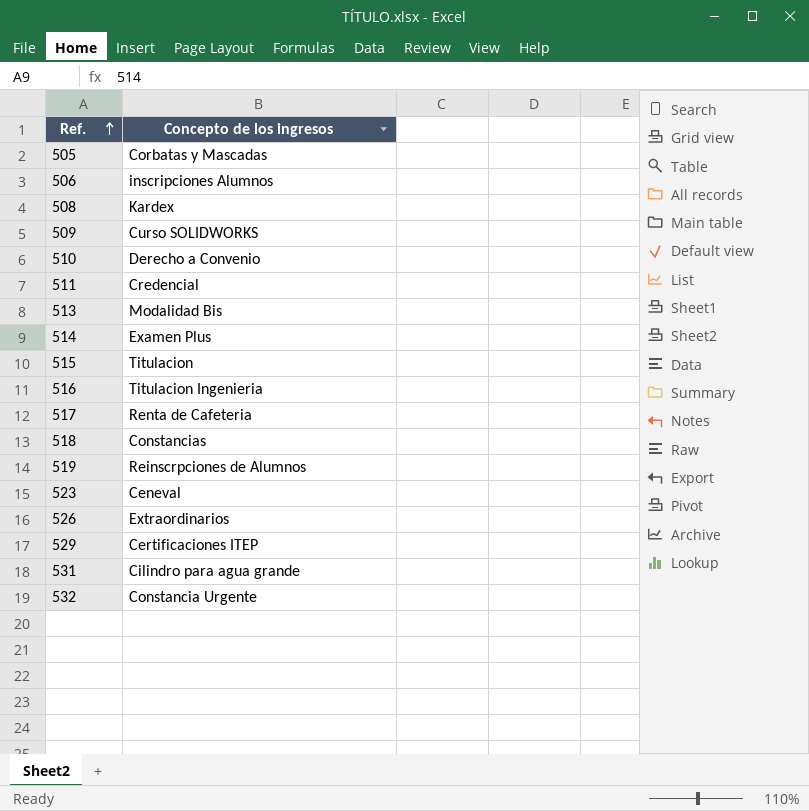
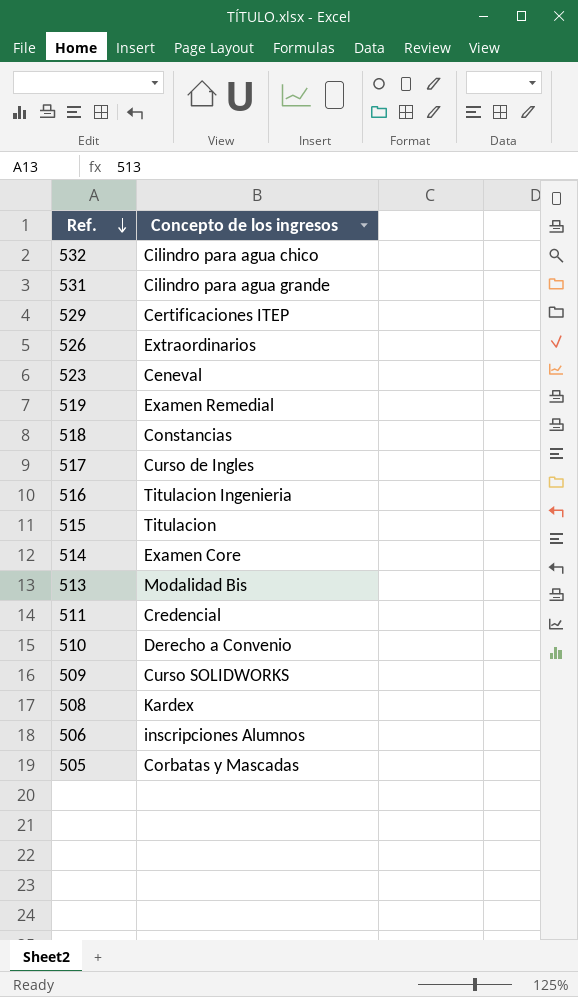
row order: Ref. ascending -> Ref. descending
532 | Concepto de los ingresos: Constancia Urgente -> Cilindro para agua chico
519 | Concepto de los ingresos: Reinscrpciones de Alumnos -> Examen Remedial
517 | Concepto de los ingresos: Renta de Cafeteria -> Curso de Ingles
514 | Concepto de los ingresos: Examen Plus -> Examen Core

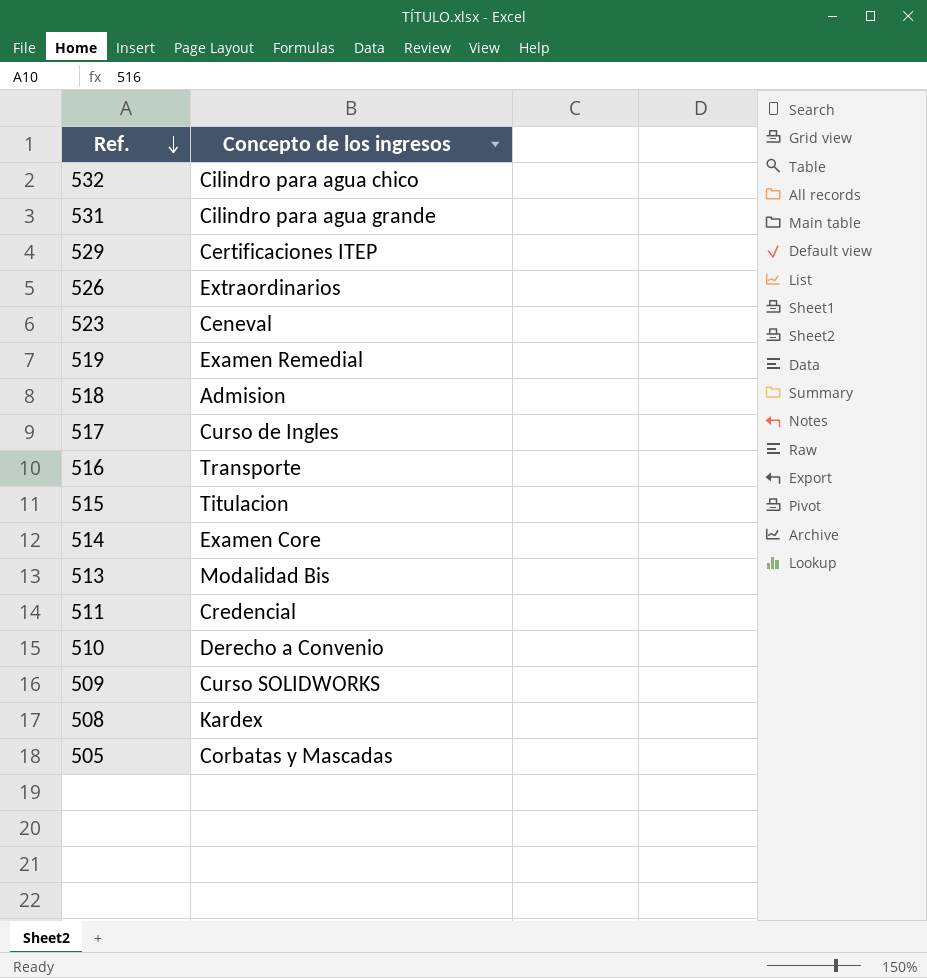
row 506: inscripciones Alumnos -> none
518 | Concepto de los ingresos: Constancias -> Admision
516 | Concepto de los ingresos: Titulacion Ingenieria -> Transporte

